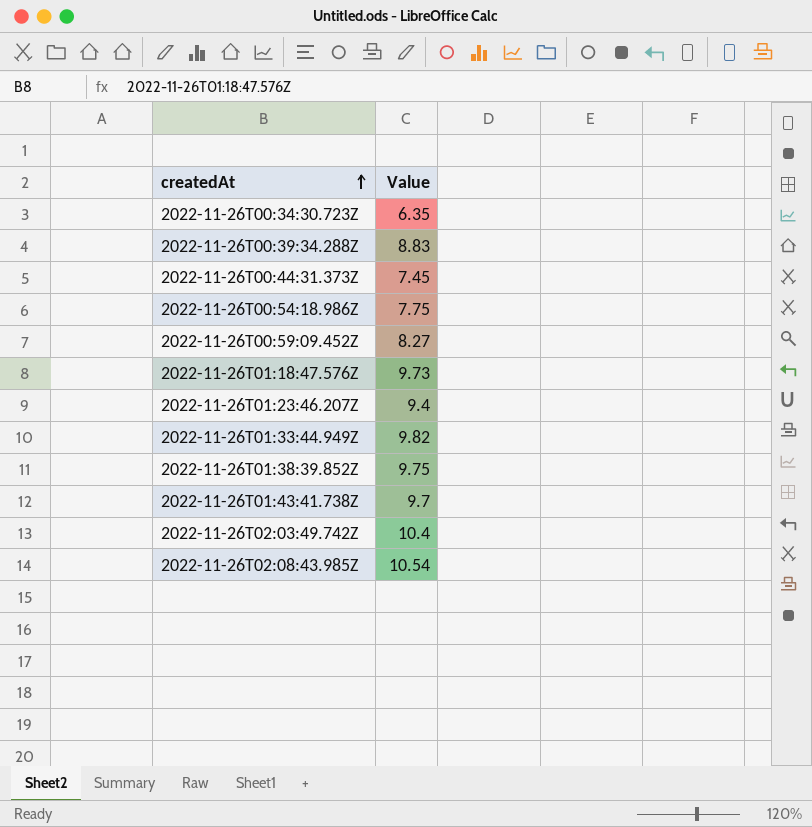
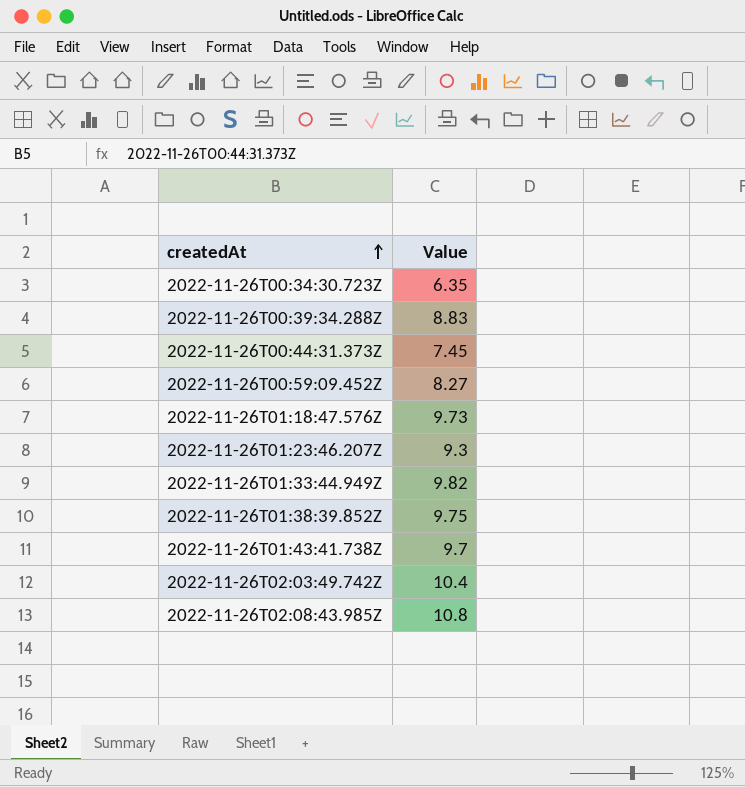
row 2022-11-26T00:54:18.986Z: 7.75 -> none
2022-11-26T01:23:46.207Z | Value: 9.4 -> 9.3
2022-11-26T02:08:43.985Z | Value: 10.54 -> 10.8

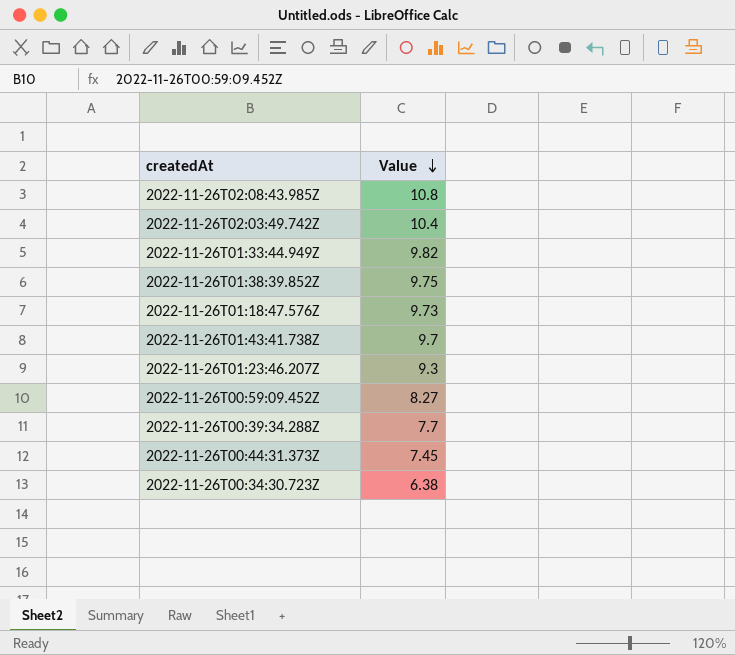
row order: createdAt ascending -> Value descending
2022-11-26T00:39:34.288Z | Value: 8.83 -> 7.7
2022-11-26T00:34:30.723Z | Value: 6.35 -> 6.38

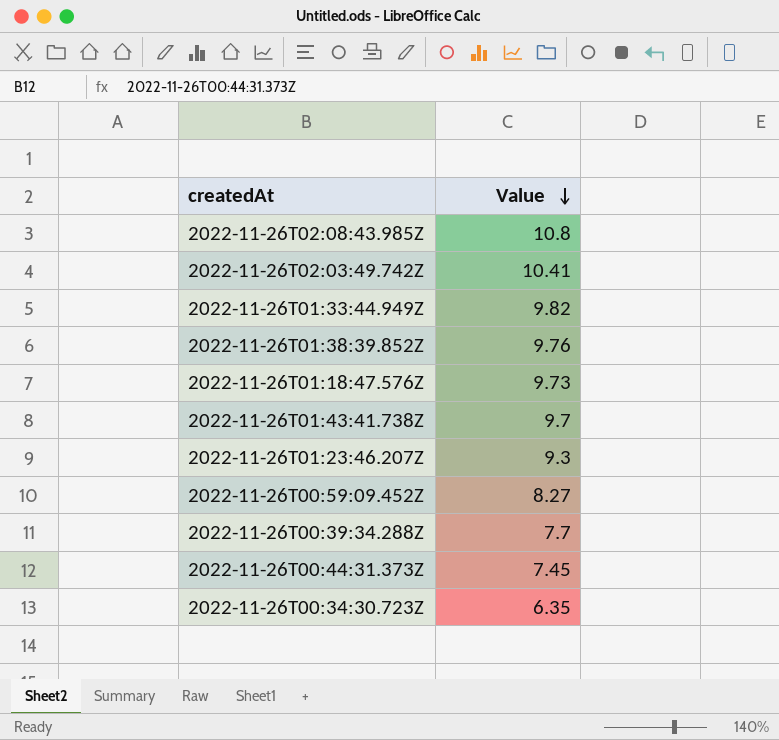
2022-11-26T02:03:49.742Z | Value: 10.4 -> 10.41
2022-11-26T01:38:39.852Z | Value: 9.75 -> 9.76
2022-11-26T00:34:30.723Z | Value: 6.38 -> 6.35

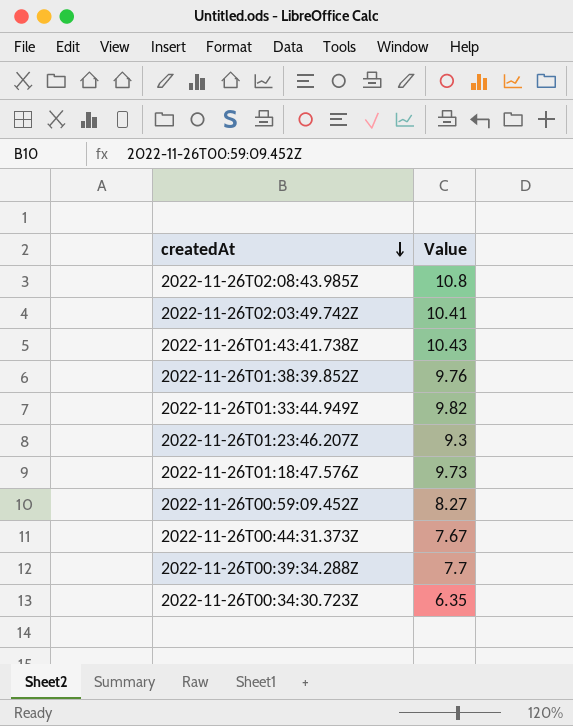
row order: Value descending -> createdAt descending
2022-11-26T01:43:41.738Z | Value: 9.7 -> 10.43
2022-11-26T00:44:31.373Z | Value: 7.45 -> 7.67

